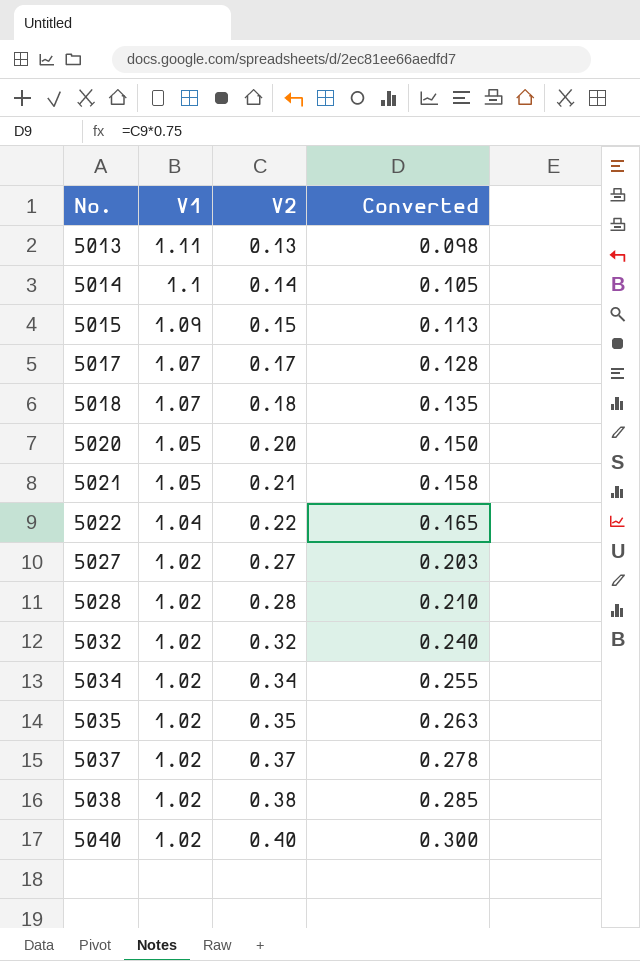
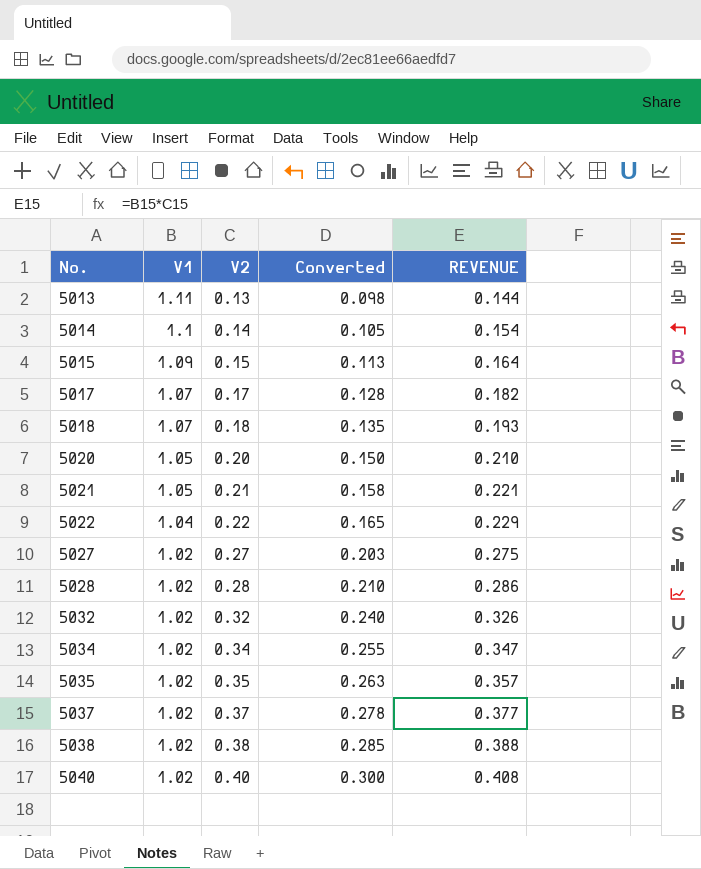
column REVENUE | formula: none -> [V1] * [V2]

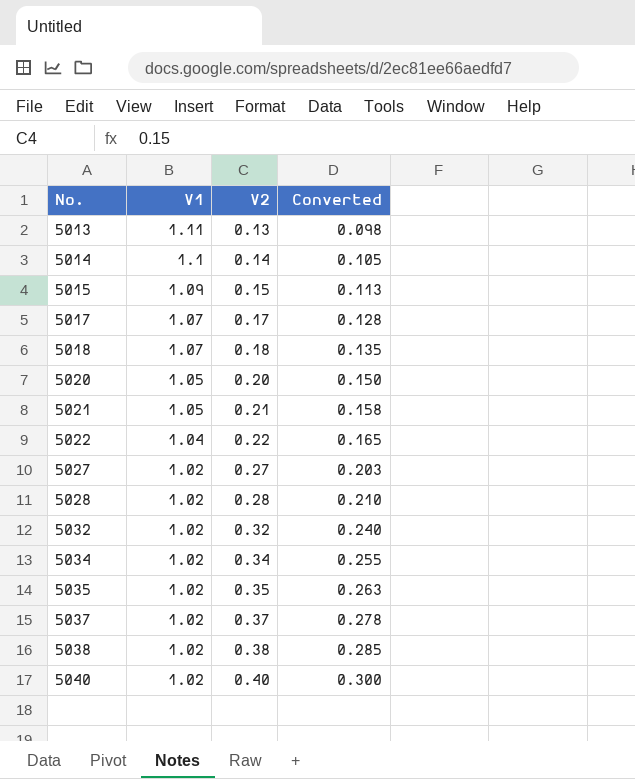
column REVENUE | formula: [V1] * [V2] -> none

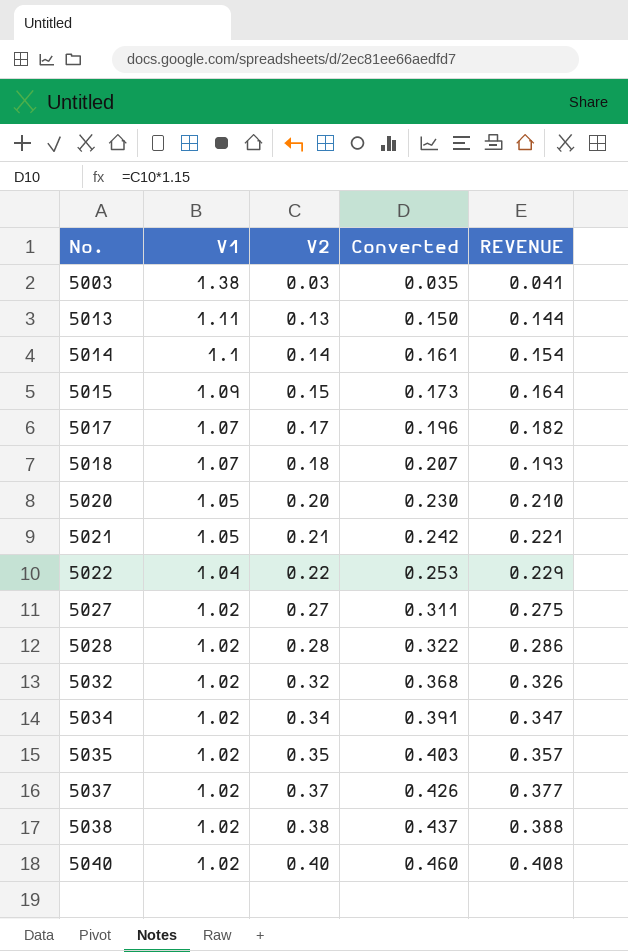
column Converted | formula: [V2] * 0.75 -> [V2] * 1.15
column REVENUE | formula: none -> [V1] * [V2]
row 5003: none -> 1.38 | 0.03 | 0.035 | 0.041

